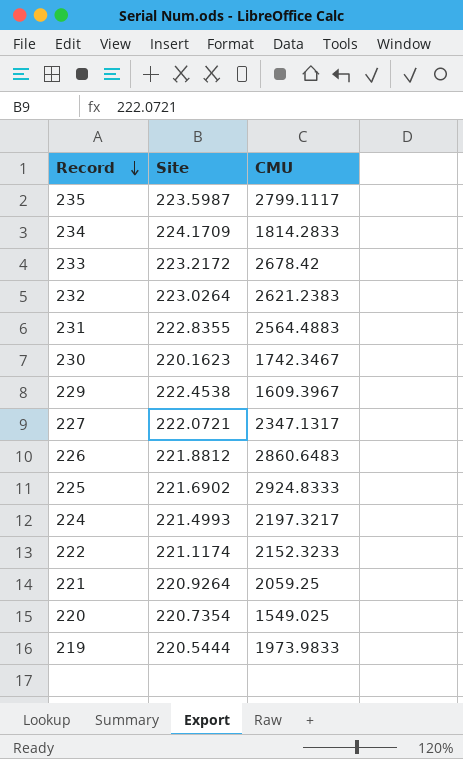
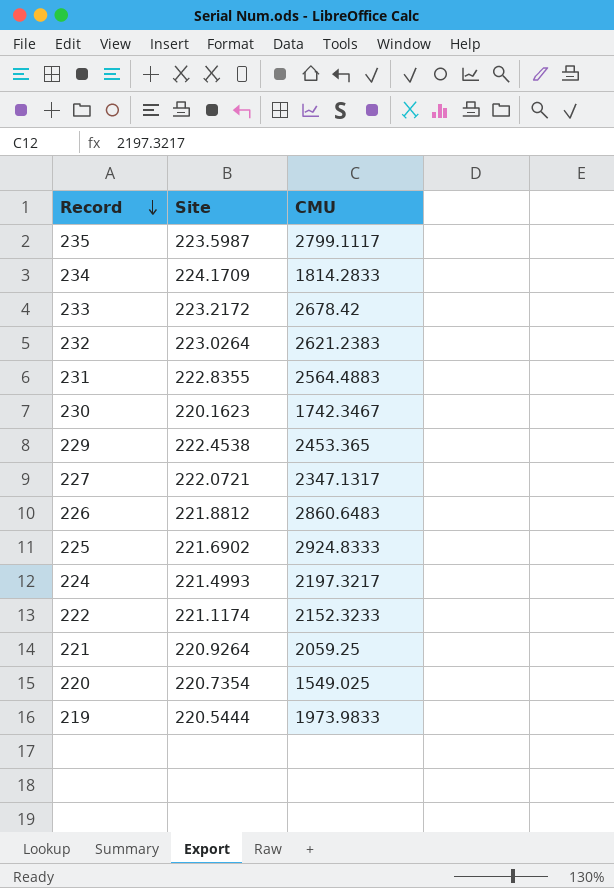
229 | CMU: 1609.3967 -> 2453.365

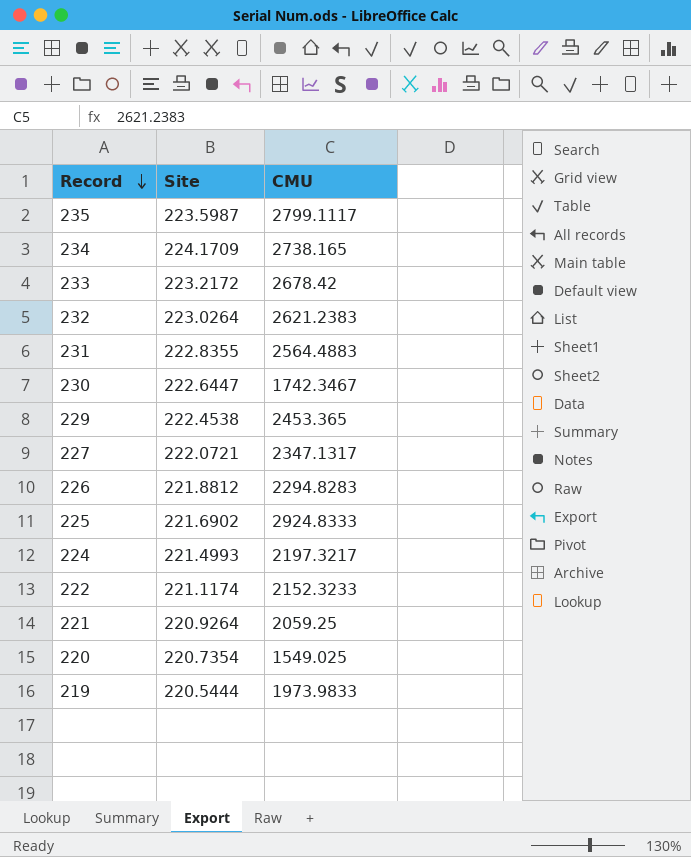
234 | CMU: 1814.2833 -> 2738.165
230 | Site: 220.1623 -> 222.6447
226 | CMU: 2860.6483 -> 2294.8283

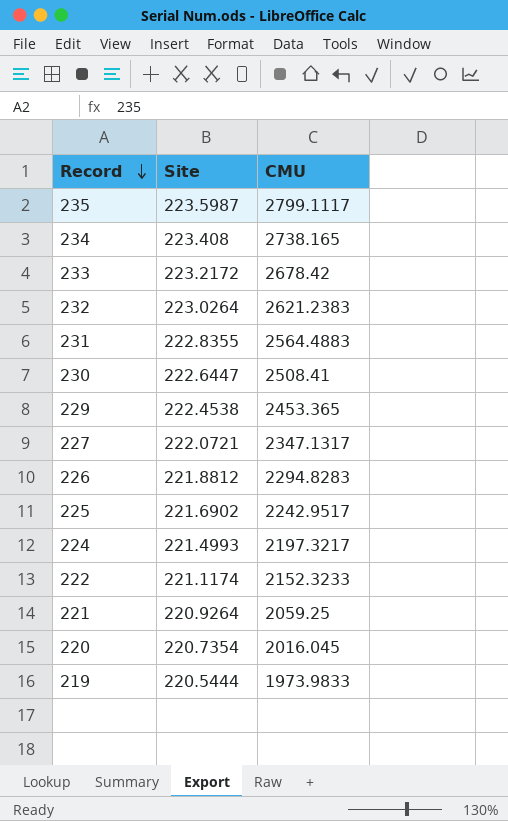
234 | Site: 224.1709 -> 223.408
230 | CMU: 1742.3467 -> 2508.41
225 | CMU: 2924.8333 -> 2242.9517
220 | CMU: 1549.025 -> 2016.045

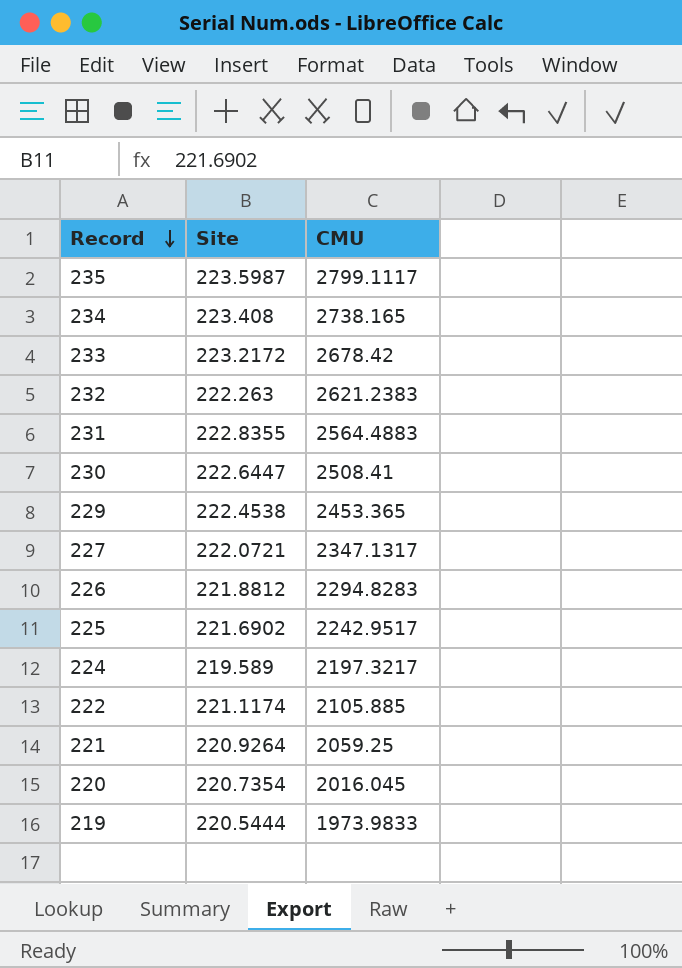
232 | Site: 223.0264 -> 222.263
224 | Site: 221.4993 -> 219.589
222 | CMU: 2152.3233 -> 2105.885

